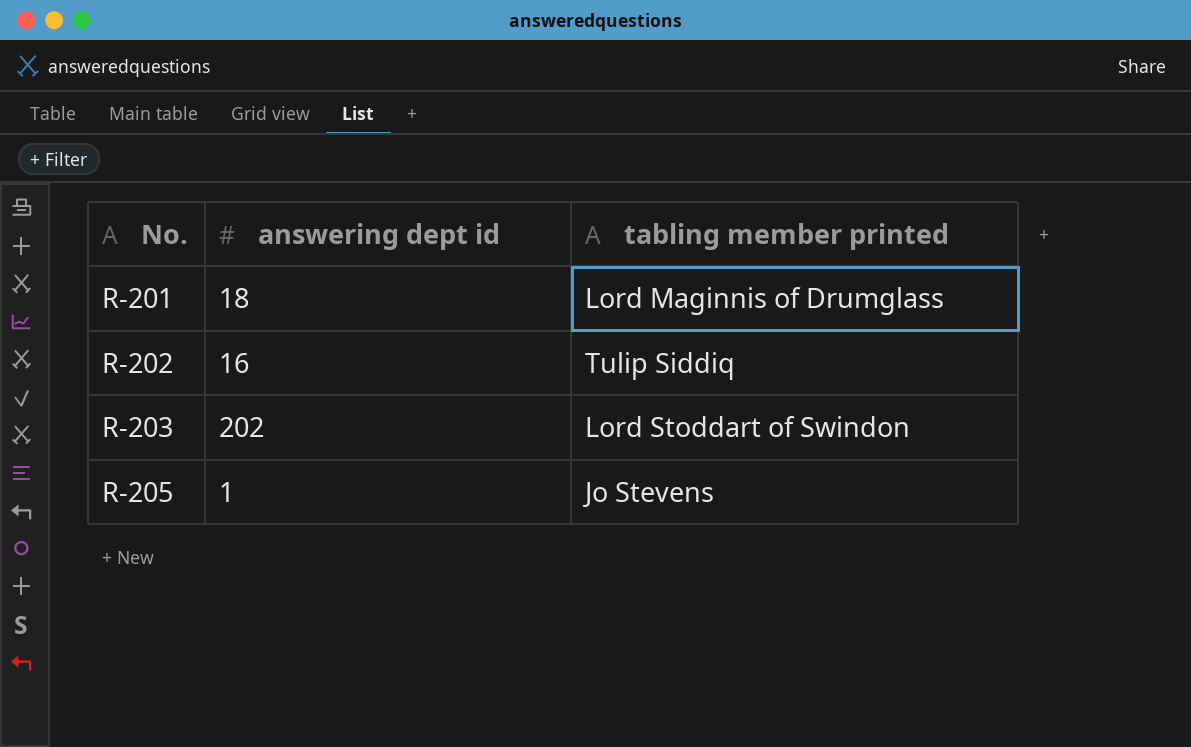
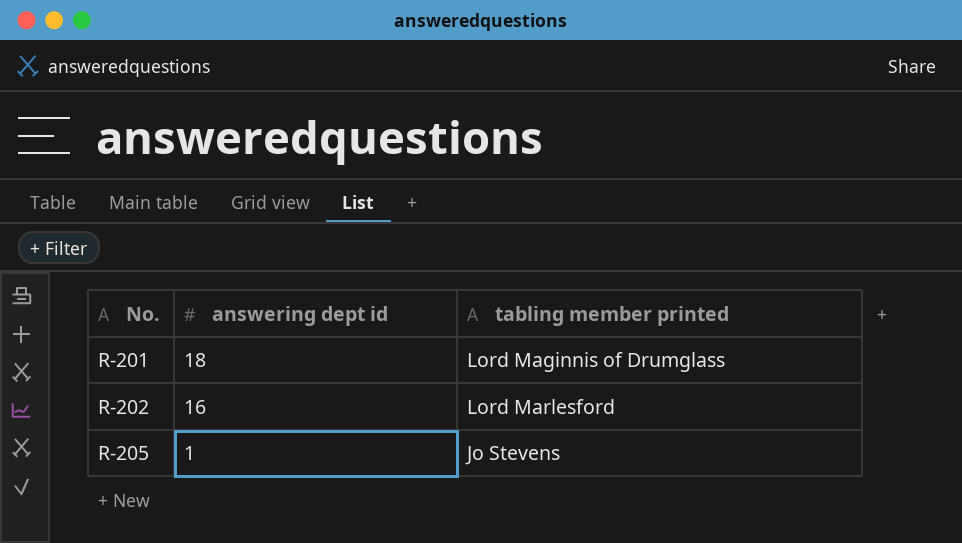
row R-203: 202 | Lord Stoddart of Swindon -> none
R-202 | tabling member printed: Tulip Siddiq -> Lord Marlesford

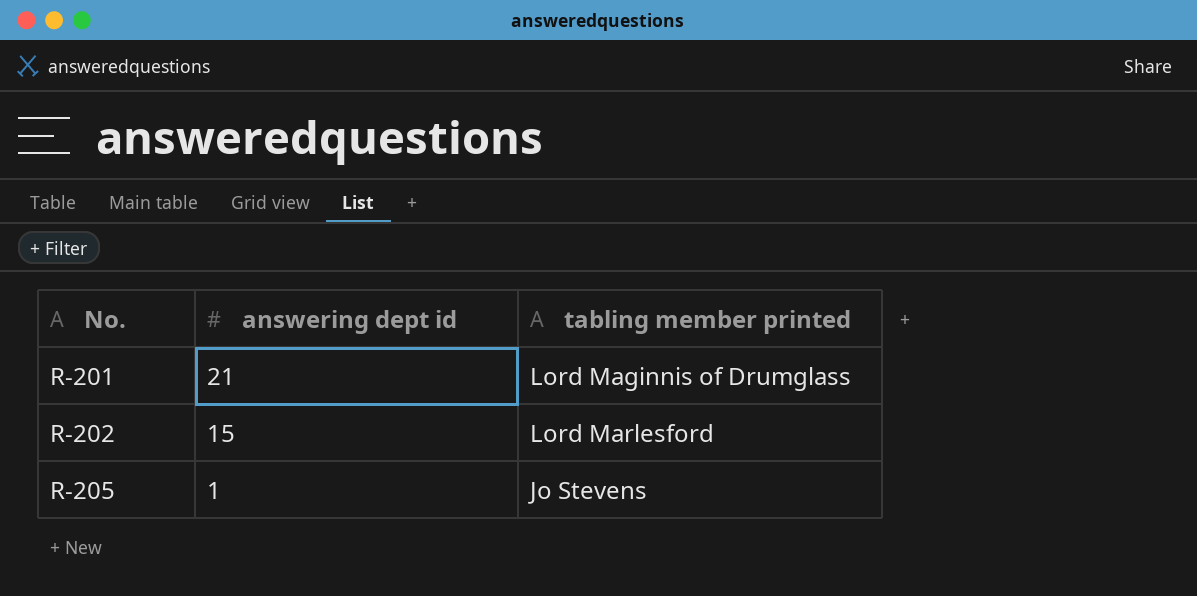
R-201 | answering dept id: 18 -> 21
R-202 | answering dept id: 16 -> 15

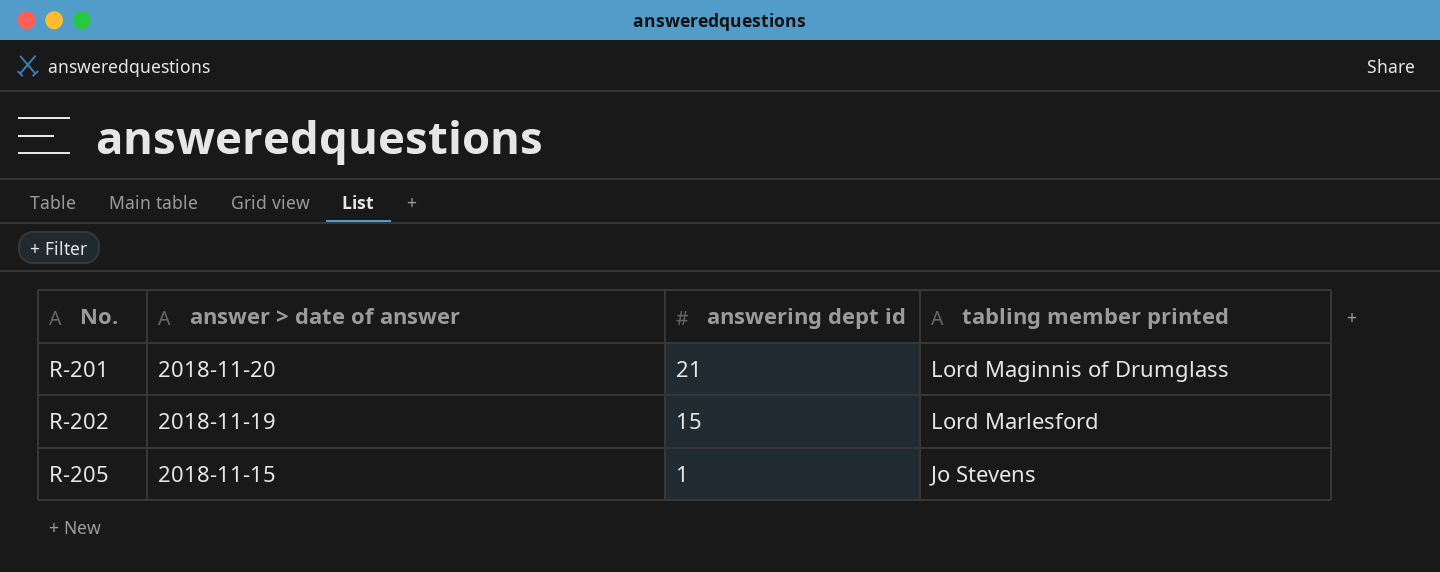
column answer > date of answer | position: none -> 2

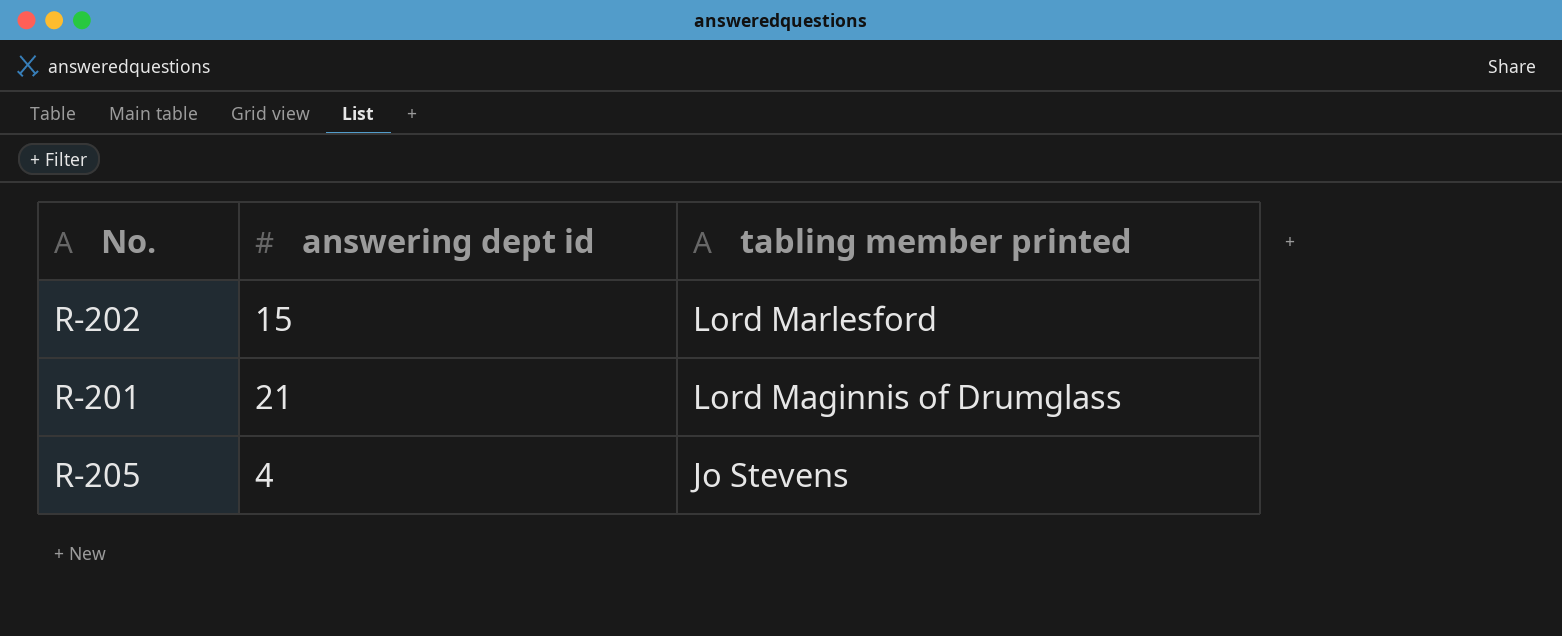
row order: No. ascending -> tabling member printed descending
column answer > date of answer | position: 2 -> none
R-205 | answering dept id: 1 -> 4

